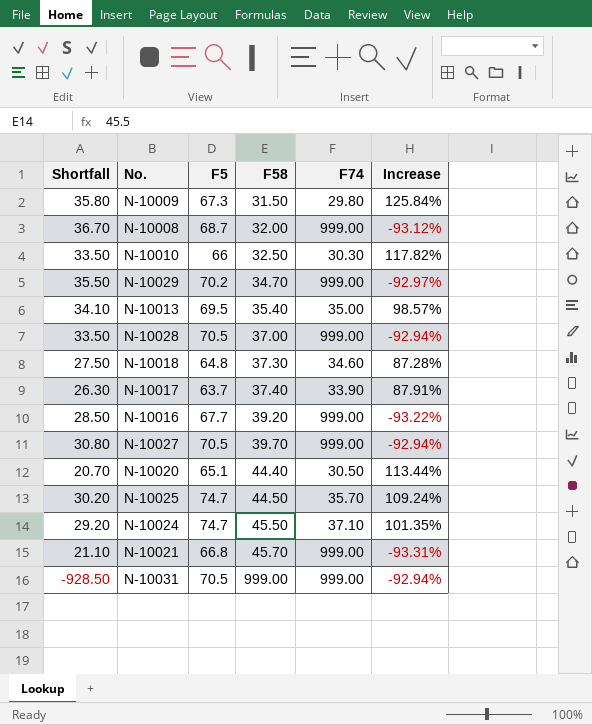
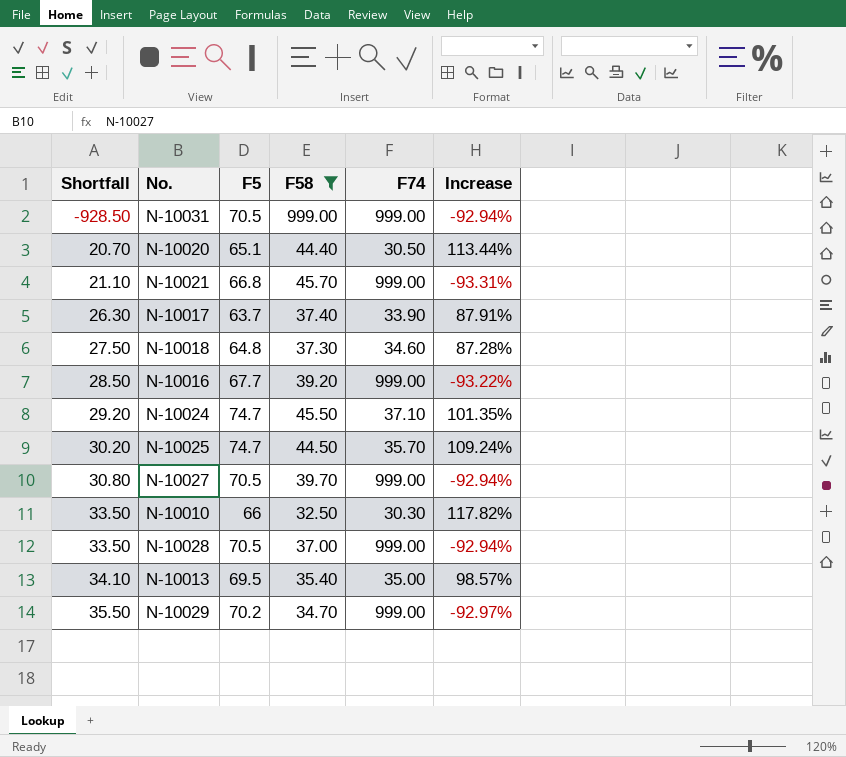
filter: none -> F58 >= 32.50
row order: F58 ascending -> Shortfall ascending

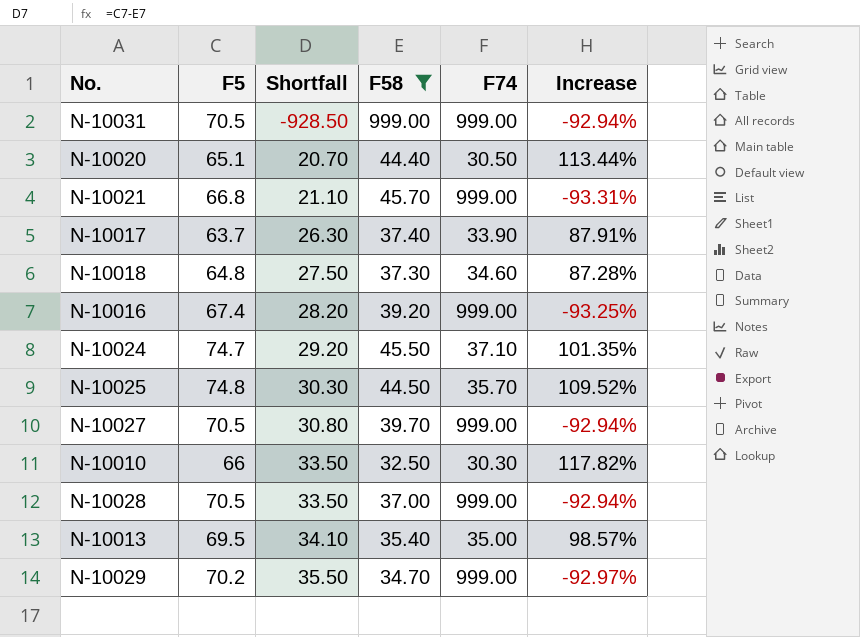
column Shortfall | position: 1 -> 3
N-10016 | F5: 67.7 -> 67.4
N-10016 | Shortfall: 28.50 -> 28.20
N-10016 | Increase: -93.22% -> -93.25%
N-10025 | F5: 74.7 -> 74.8
N-10025 | Shortfall: 30.20 -> 30.30
N-10025 | Increase: 109.24% -> 109.52%

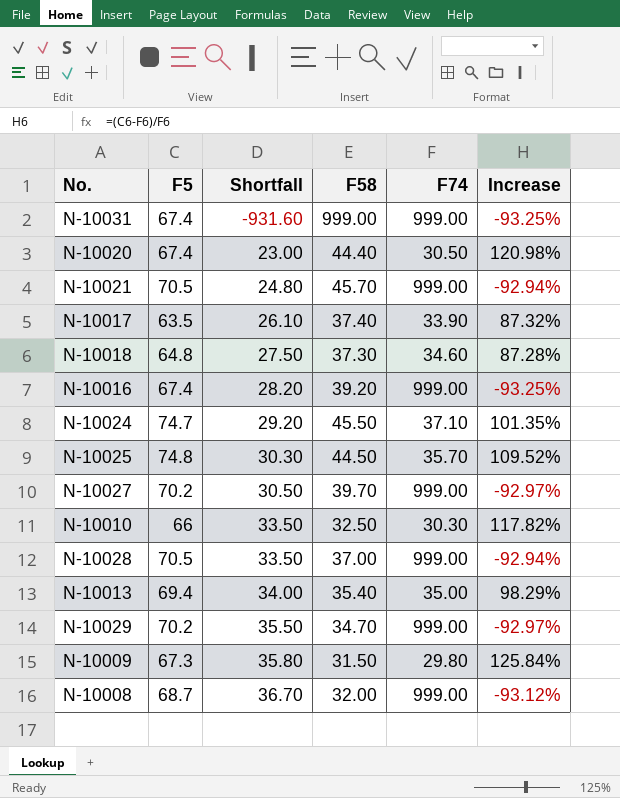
filter: F58 >= 32.50 -> none
N-10031 | F5: 70.5 -> 67.4
N-10031 | Shortfall: -928.50 -> -931.60
N-10031 | Increase: -92.94% -> -93.25%
N-10020 | F5: 65.1 -> 67.4
N-10020 | Shortfall: 20.70 -> 23.00
N-10020 | Increase: 113.44% -> 120.98%
N-10021 | F5: 66.8 -> 70.5
N-10021 | Shortfall: 21.10 -> 24.80
N-10021 | Increase: -93.31% -> -92.94%
N-10017 | F5: 63.7 -> 63.5
N-10017 | Shortfall: 26.30 -> 26.10
N-10017 | Increase: 87.91% -> 87.32%
N-10027 | F5: 70.5 -> 70.2
N-10027 | Shortfall: 30.80 -> 30.50
N-10027 | Increase: -92.94% -> -92.97%
N-10013 | F5: 69.5 -> 69.4
N-10013 | Shortfall: 34.10 -> 34.00
N-10013 | Increase: 98.57% -> 98.29%

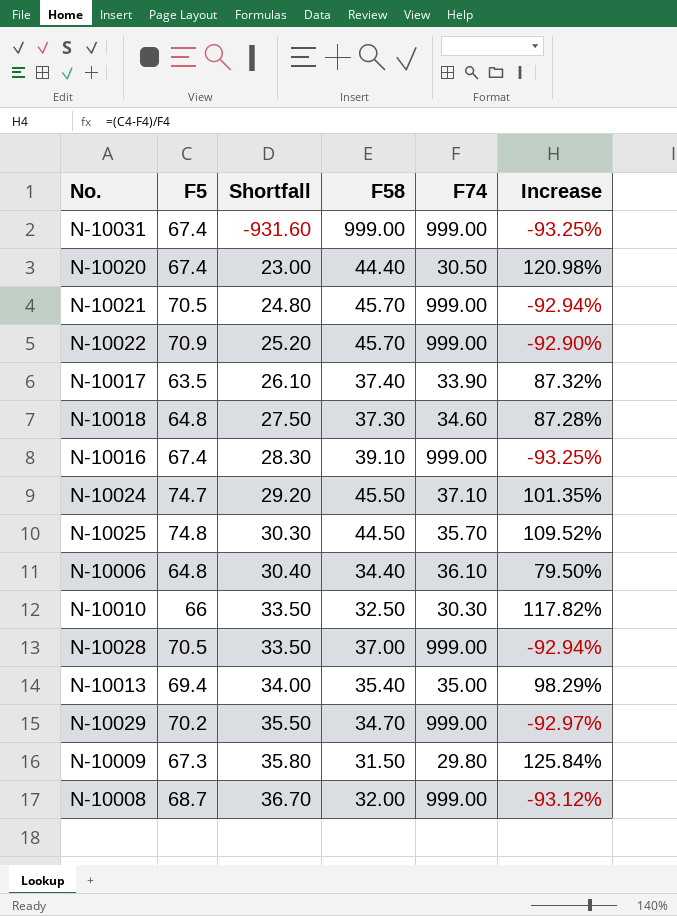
row N-10027: 70.2 | 30.50 | 39.70 | 999.00 | -92.97% -> none
row N-10022: none -> 70.9 | 25.20 | 45.70 | 999.00 | -92.90%
N-10016 | Shortfall: 28.20 -> 28.30
N-10016 | F58: 39.20 -> 39.10
row N-10006: none -> 64.8 | 30.40 | 34.40 | 36.10 | 79.50%

